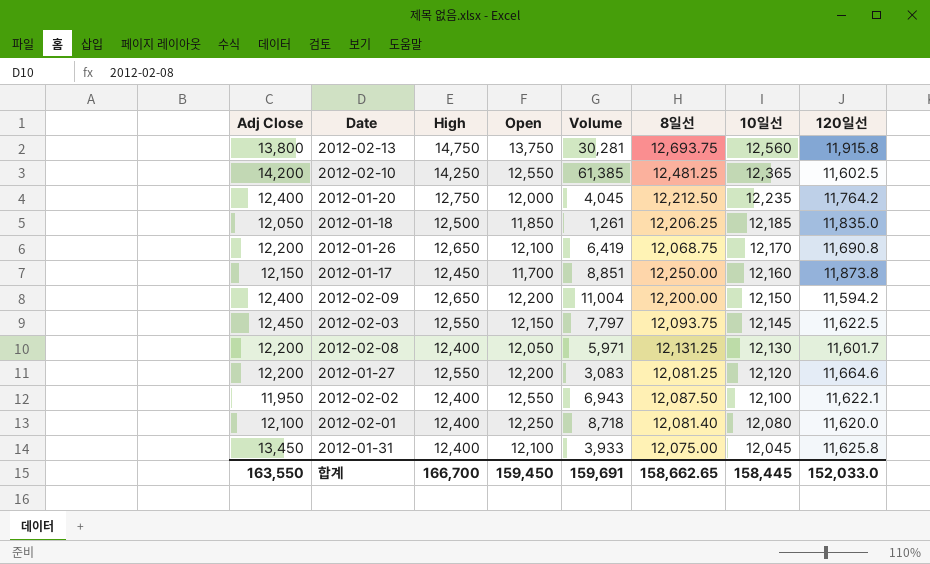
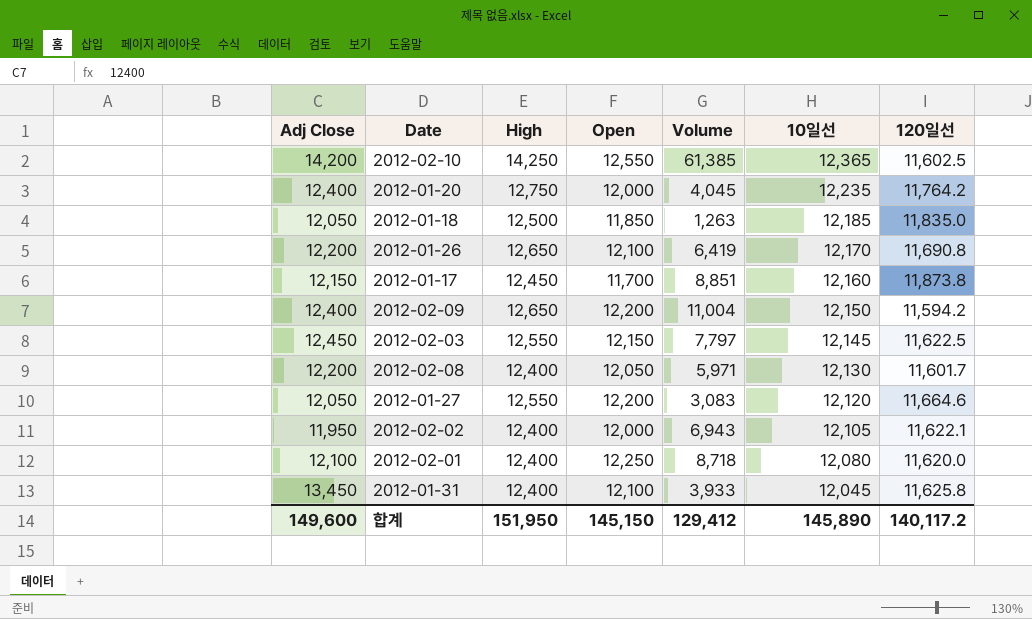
column 8일선 | position: 6 -> none
row 2012-02-13: 13,800 | 14,750 | 13,750 | 30,281 | 12,693.75 | 12,560 | 11,915.8 -> none
2012-01-18 | Volume: 1,261 -> 1,263
2012-01-27 | Adj Close: 12,200 -> 12,050
2012-02-02 | Open: 12,550 -> 12,000
2012-02-02 | 10일선: 12,100 -> 12,105
합계 | Adj Close: 163,550 -> 149,600
합계 | High: 166,700 -> 151,950
합계 | Open: 159,450 -> 145,150
합계 | Volume: 159,691 -> 129,412
합계 | 10일선: 158,445 -> 145,890
합계 | 120일선: 152,033.0 -> 140,117.2

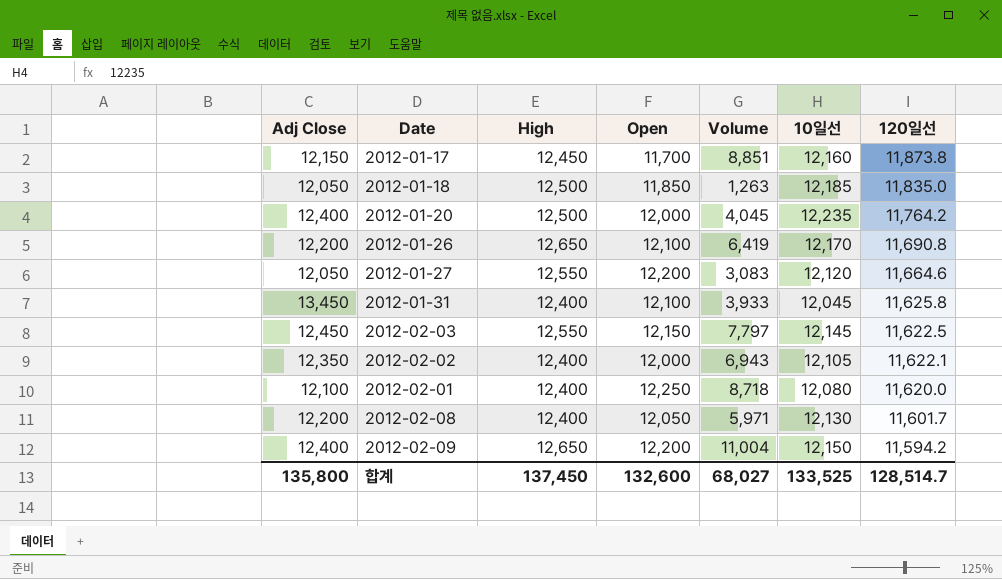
row order: 10일선 descending -> 120일선 descending
row 2012-02-10: 14,200 | 14,250 | 12,550 | 61,385 | 12,365 | 11,602.5 -> none
2012-01-20 | High: 12,750 -> 12,500
2012-02-02 | Adj Close: 11,950 -> 12,350
합계 | Adj Close: 149,600 -> 135,800
합계 | High: 151,950 -> 137,450
합계 | Open: 145,150 -> 132,600
합계 | Volume: 129,412 -> 68,027
합계 | 10일선: 145,890 -> 133,525
합계 | 120일선: 140,117.2 -> 128,514.7

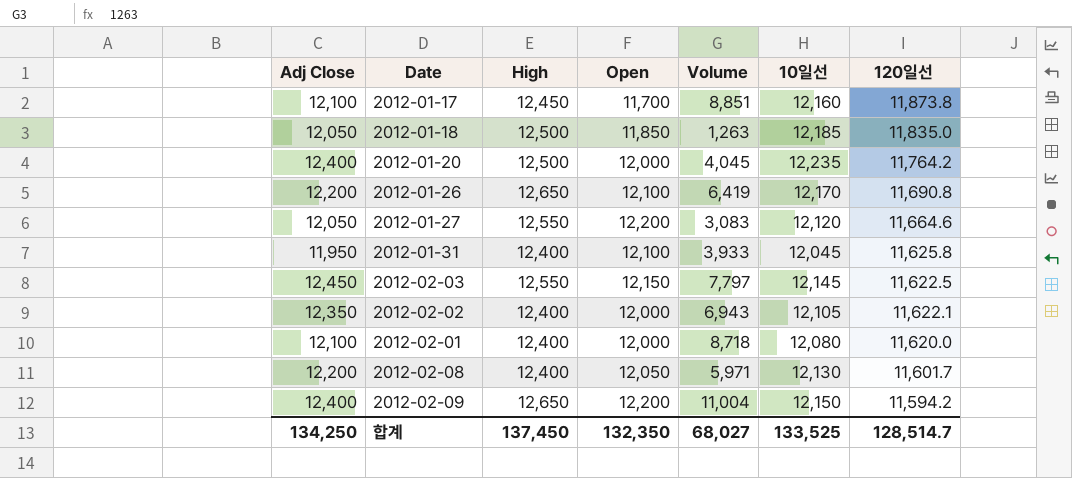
2012-01-17 | Adj Close: 12,150 -> 12,100
2012-01-31 | Adj Close: 13,450 -> 11,950
2012-02-01 | Open: 12,250 -> 12,000
합계 | Adj Close: 135,800 -> 134,250
합계 | Open: 132,600 -> 132,350

